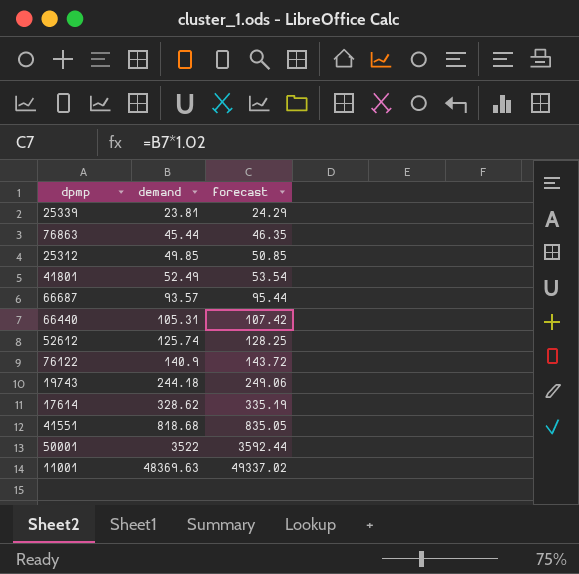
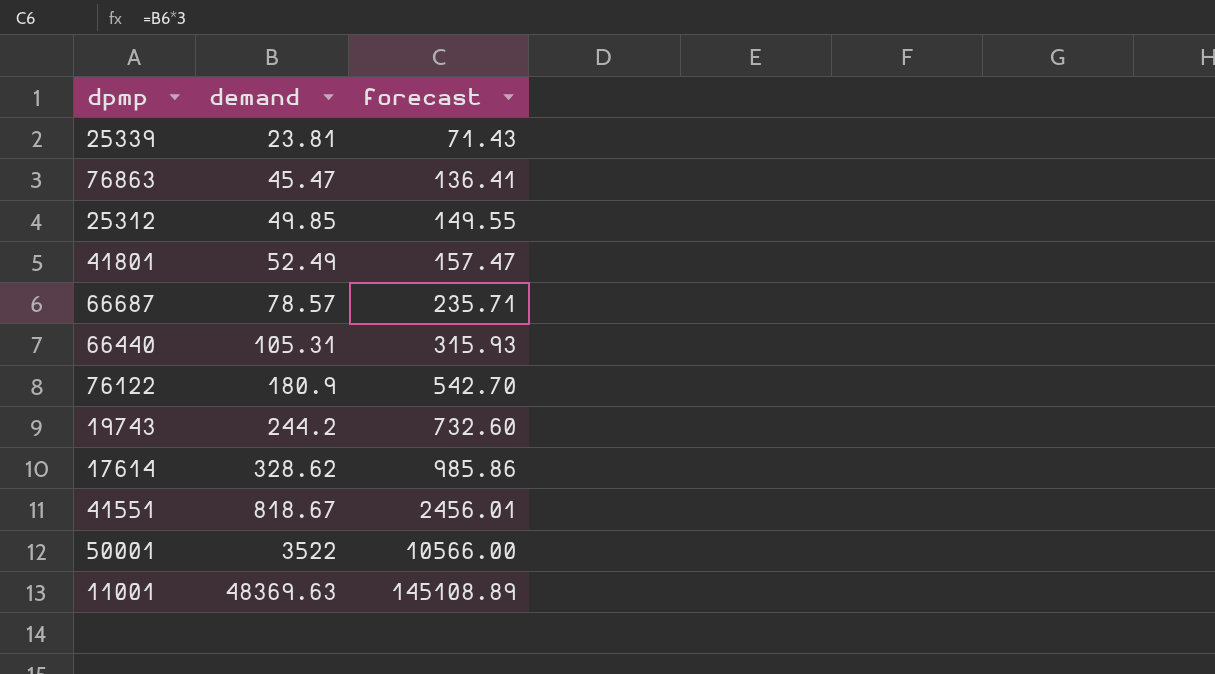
column forecast | formula: [demand] * 1.02 -> [demand] * 3
row 52612: 125.74 | 128.25 -> none
76863 | demand: 45.44 -> 45.47
66687 | demand: 93.57 -> 78.57
76122 | demand: 140.9 -> 180.9
19743 | demand: 244.18 -> 244.2
41551 | demand: 818.68 -> 818.67

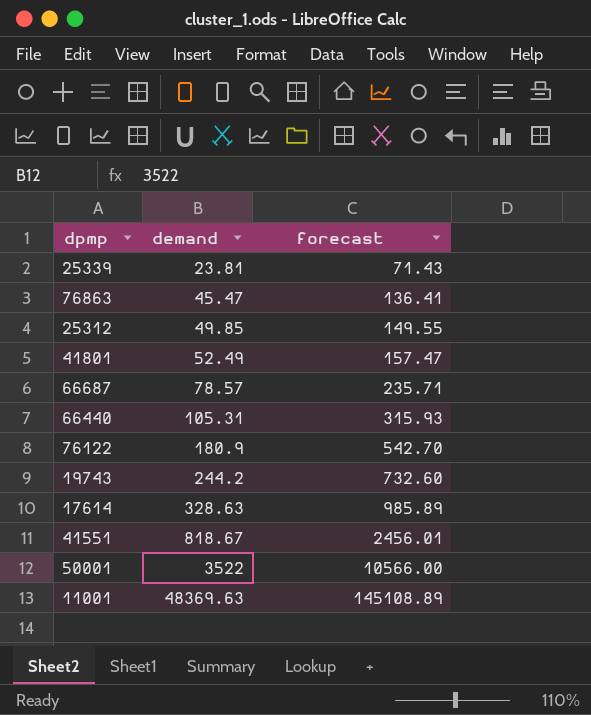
17614 | demand: 328.62 -> 328.63
17614 | forecast: 985.86 -> 985.89

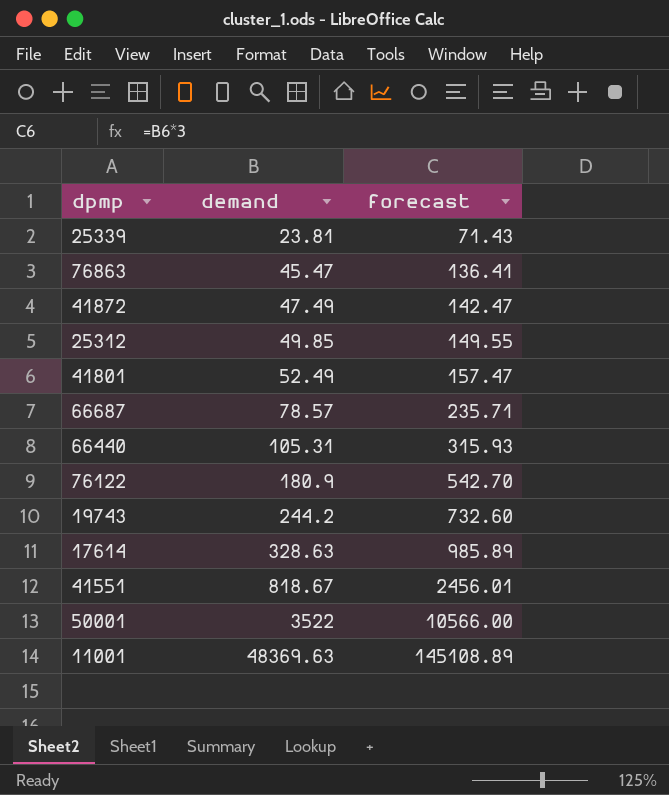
row 41872: none -> 47.49 | 142.47

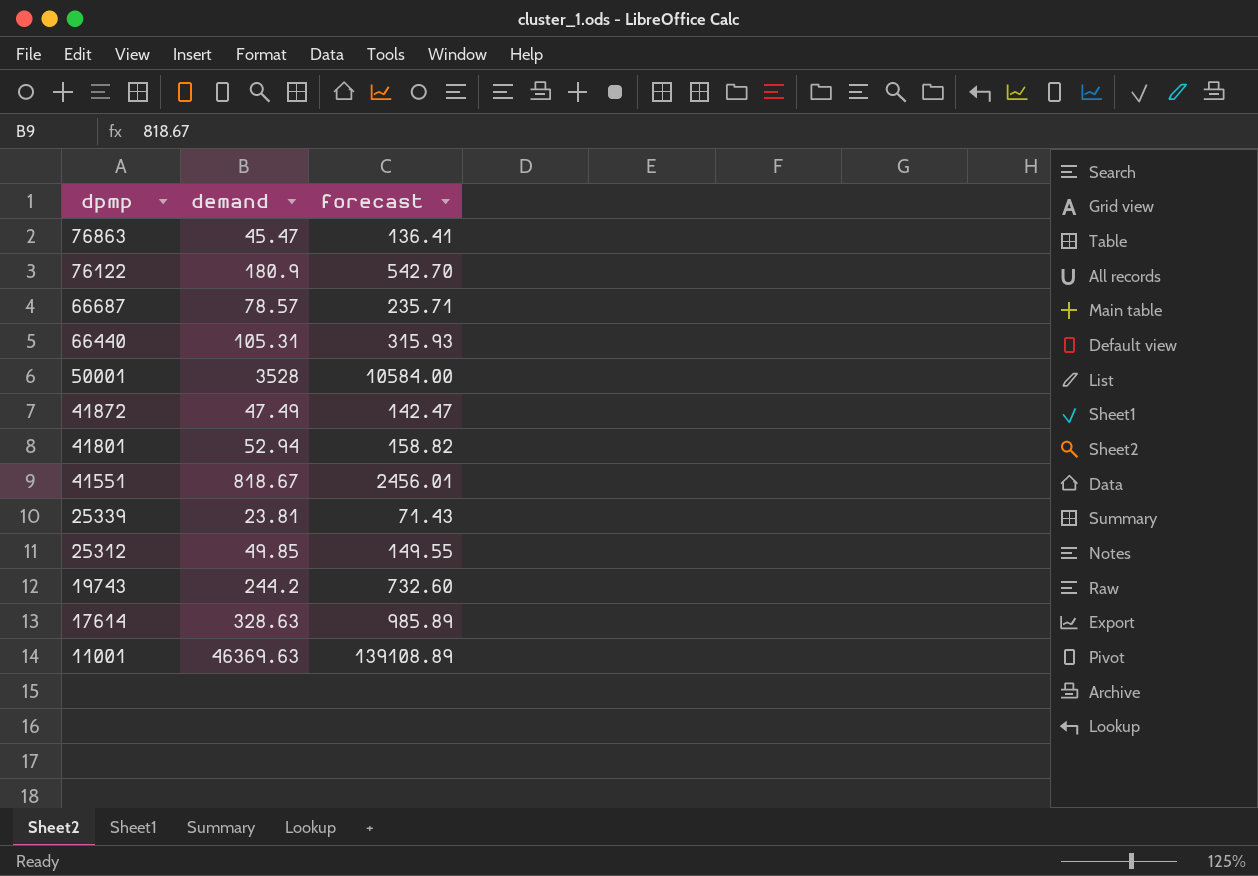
row order: demand ascending -> dpmp descending
50001 | demand: 3522 -> 3528
50001 | forecast: 10566.00 -> 10584.00
41801 | demand: 52.49 -> 52.94
41801 | forecast: 157.47 -> 158.82
11001 | demand: 48369.63 -> 46369.63
11001 | forecast: 145108.89 -> 139108.89

